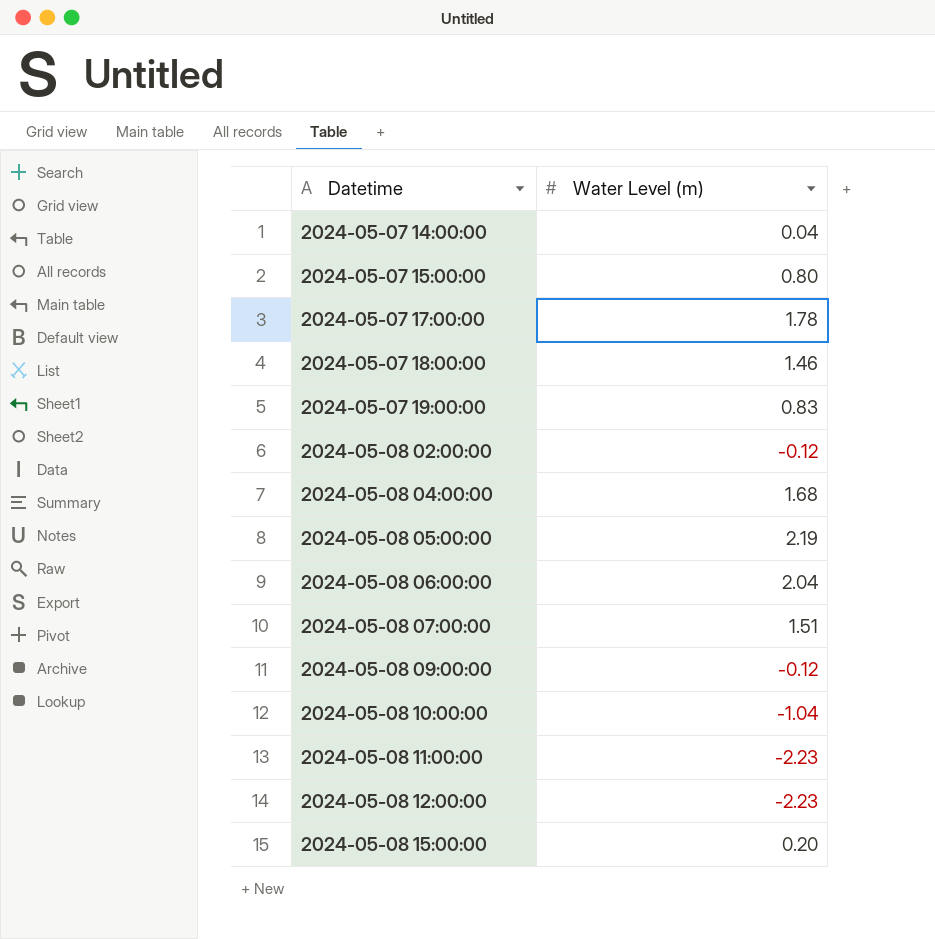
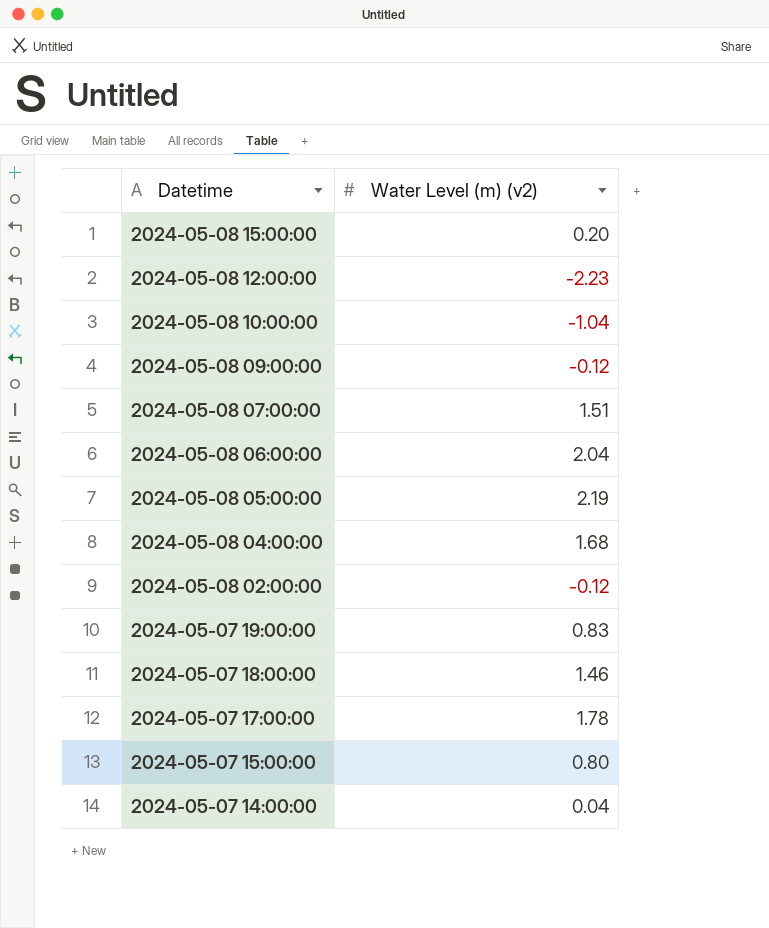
row order: Datetime ascending -> Datetime descending
column name: Water Level (m) -> Water Level (m) (v2)
row 2024-05-08 11:00:00: -2.23 -> none

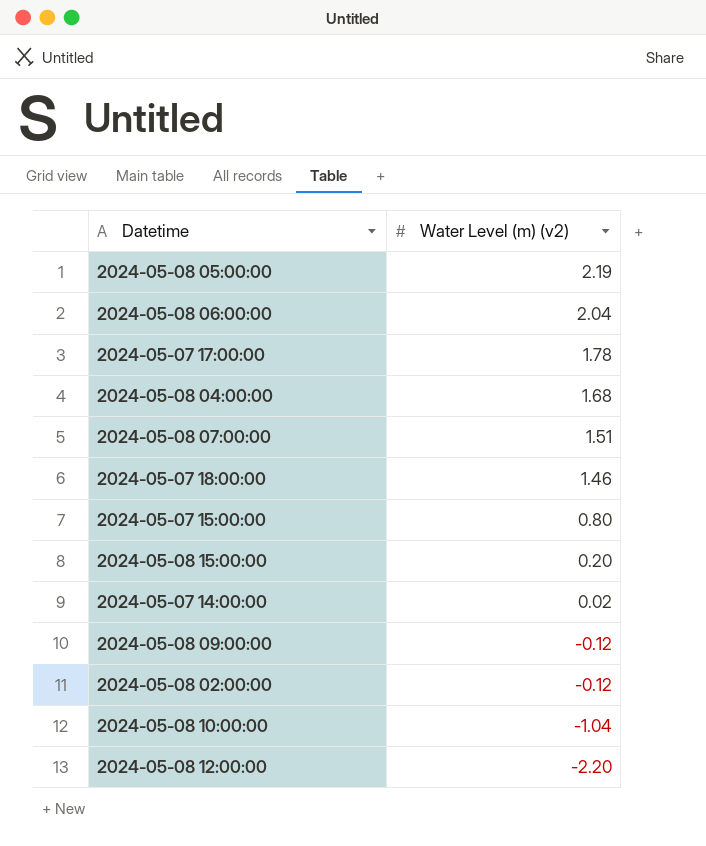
row order: Datetime descending -> Water Level (m) (v2) descending
row 2024-05-07 19:00:00: 0.83 -> none
2024-05-07 14:00:00 | Water Level (m) (v2): 0.04 -> 0.02
2024-05-08 12:00:00 | Water Level (m) (v2): -2.23 -> -2.20

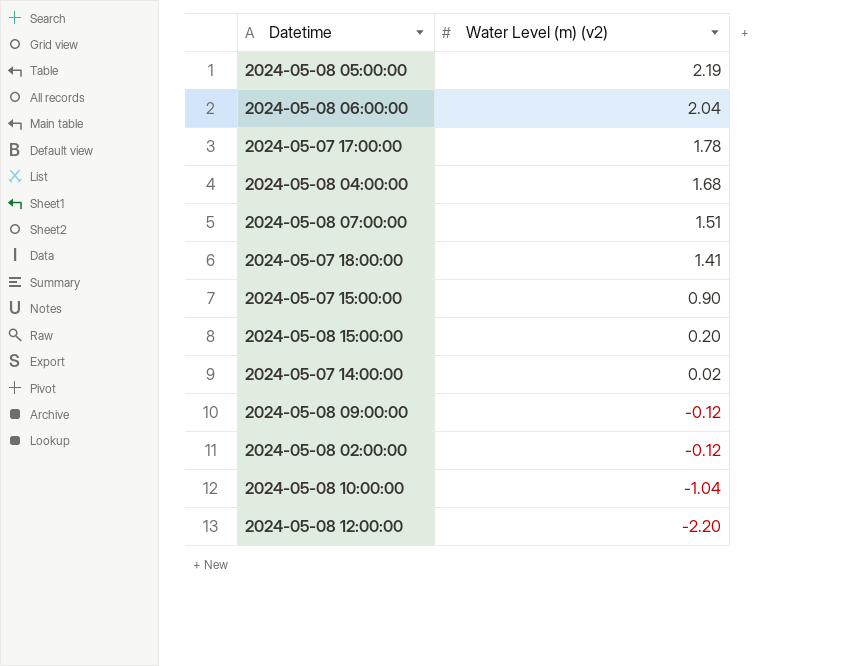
2024-05-07 18:00:00 | Water Level (m) (v2): 1.46 -> 1.41
2024-05-07 15:00:00 | Water Level (m) (v2): 0.80 -> 0.90

